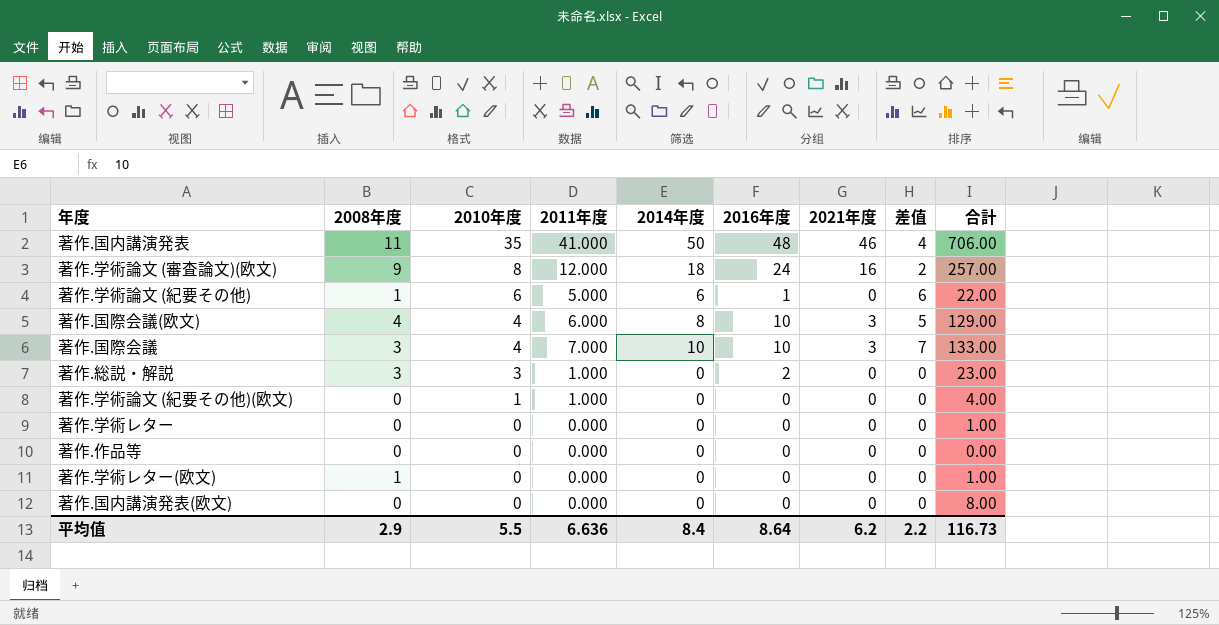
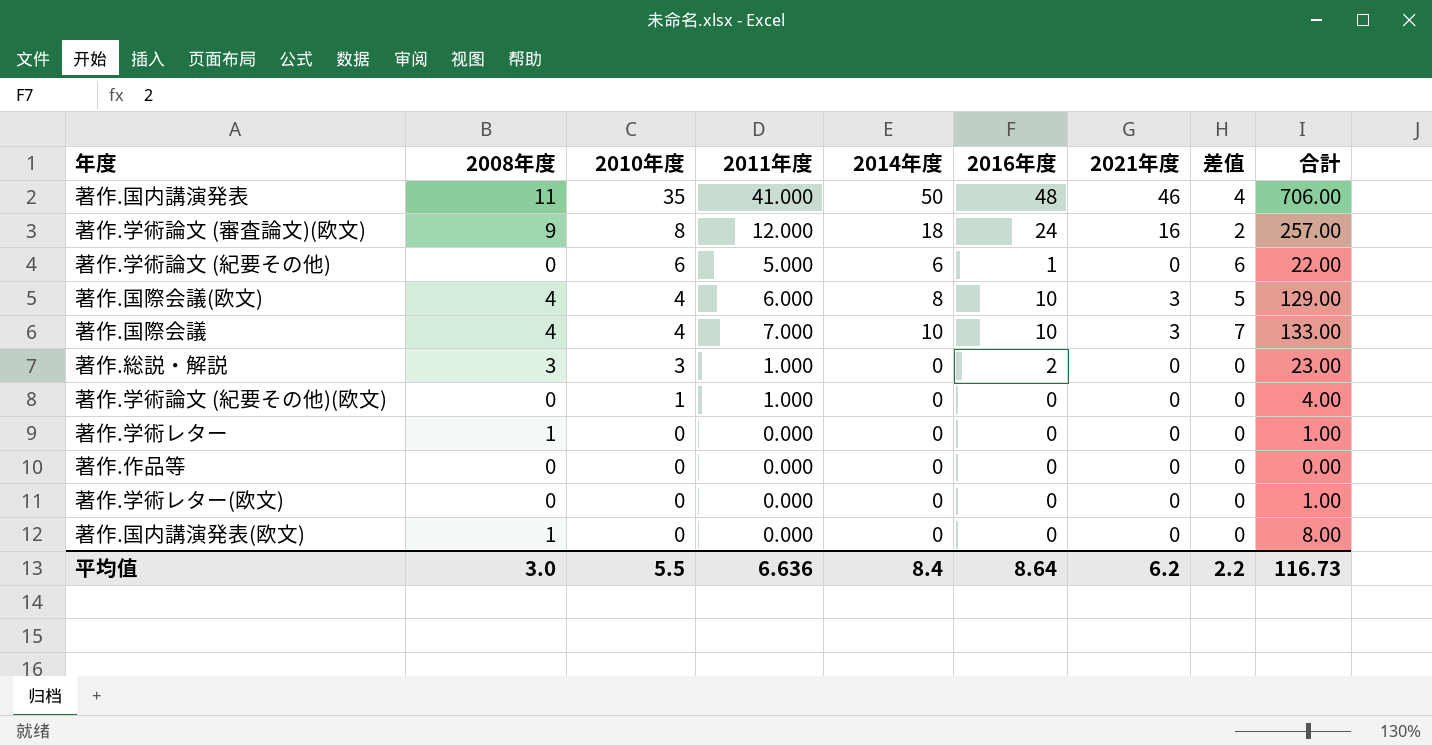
著作.学術論文 (紀要その他) | 2008年度: 1 -> 0
著作.国際会議 | 2008年度: 3 -> 4
著作.学術レター | 2008年度: 0 -> 1
著作.学術レター(欧文) | 2008年度: 1 -> 0
著作.国内講演発表(欧文) | 2008年度: 0 -> 1
平均值 | 2008年度: 2.9 -> 3.0

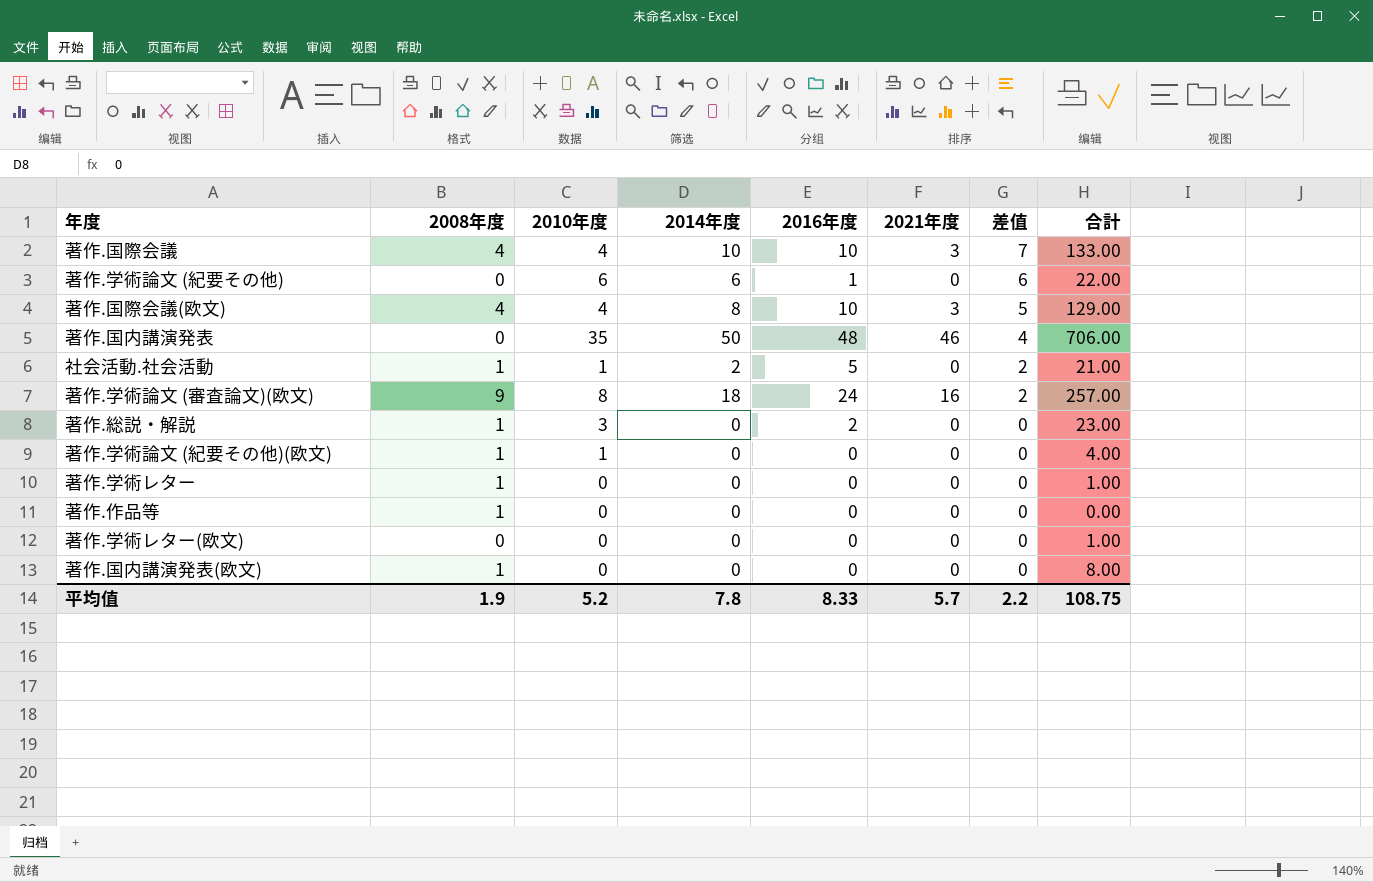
row order: 2010年度 descending -> 差值 descending
column 2011年度 | position: 4 -> none
著作.国内講演発表 | 2008年度: 11 -> 0
row 社会活動.社会活動: none -> 1 | 1 | 2 | 5 | 0 | 2 | 21.00
著作.総説・解説 | 2008年度: 3 -> 1
著作.学術論文 (紀要その他)(欧文) | 2008年度: 0 -> 1
著作.作品等 | 2008年度: 0 -> 1
平均值 | 2008年度: 3.0 -> 1.9
平均值 | 2010年度: 5.5 -> 5.2
平均值 | 2014年度: 8.4 -> 7.8
平均值 | 2016年度: 8.64 -> 8.33
平均值 | 2021年度: 6.2 -> 5.7
平均值 | 合計: 116.73 -> 108.75

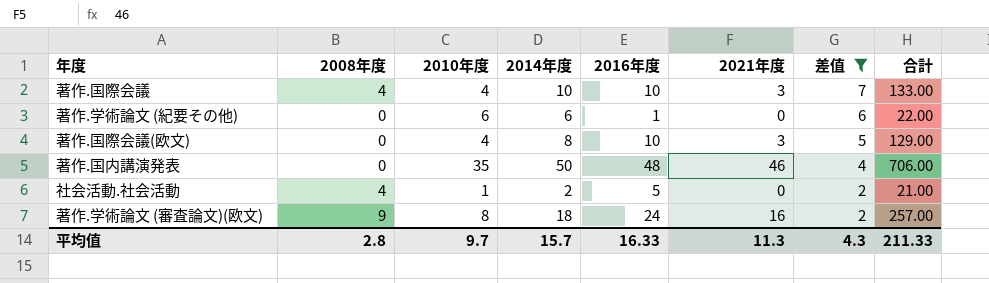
filter: none -> 差值 != 0
著作.国際会議(欧文) | 2008年度: 4 -> 0
社会活動.社会活動 | 2008年度: 1 -> 4
平均值 | 2008年度: 1.9 -> 2.8
平均值 | 2010年度: 5.2 -> 9.7
平均值 | 2014年度: 7.8 -> 15.7
平均值 | 2016年度: 8.33 -> 16.33
平均值 | 2021年度: 5.7 -> 11.3
平均值 | 差值: 2.2 -> 4.3
平均值 | 合計: 108.75 -> 211.33

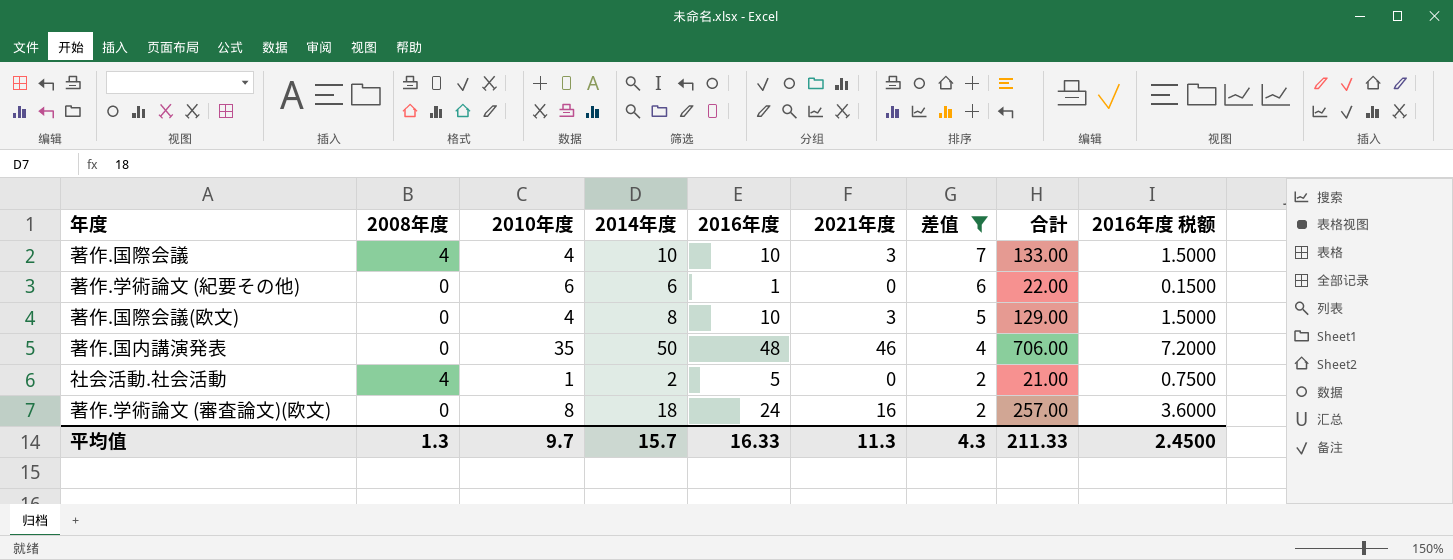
column 2016年度 税额 | formula: none -> [2016年度] * 0.15
著作.学術論文 (審査論文)(欧文) | 2008年度: 9 -> 0
平均值 | 2008年度: 2.8 -> 1.3

